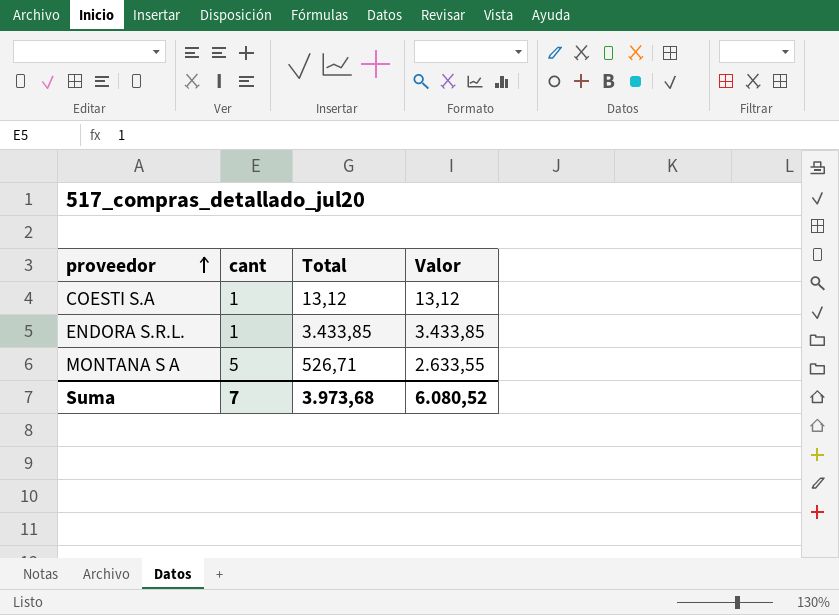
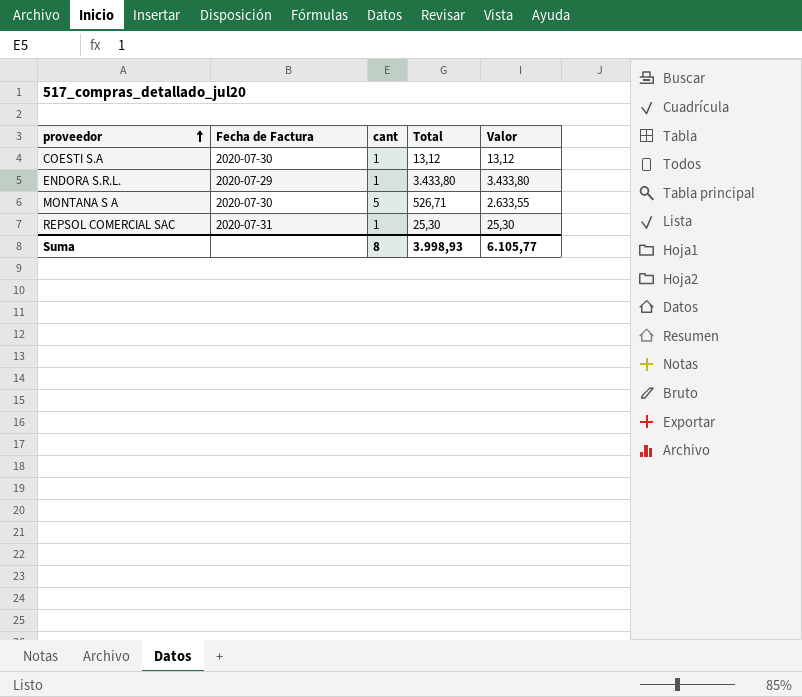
column Fecha de Factura | position: none -> 2
ENDORA S.R.L. | Total: 3.433,85 -> 3.433,80
ENDORA S.R.L. | Valor: 3.433,85 -> 3.433,80
row REPSOL COMERCIAL SAC: none -> 2020-07-31 | 1 | 25,30 | 25,30
Suma | cant: 7 -> 8
Suma | Total: 3.973,68 -> 3.998,93
Suma | Valor: 6.080,52 -> 6.105,77

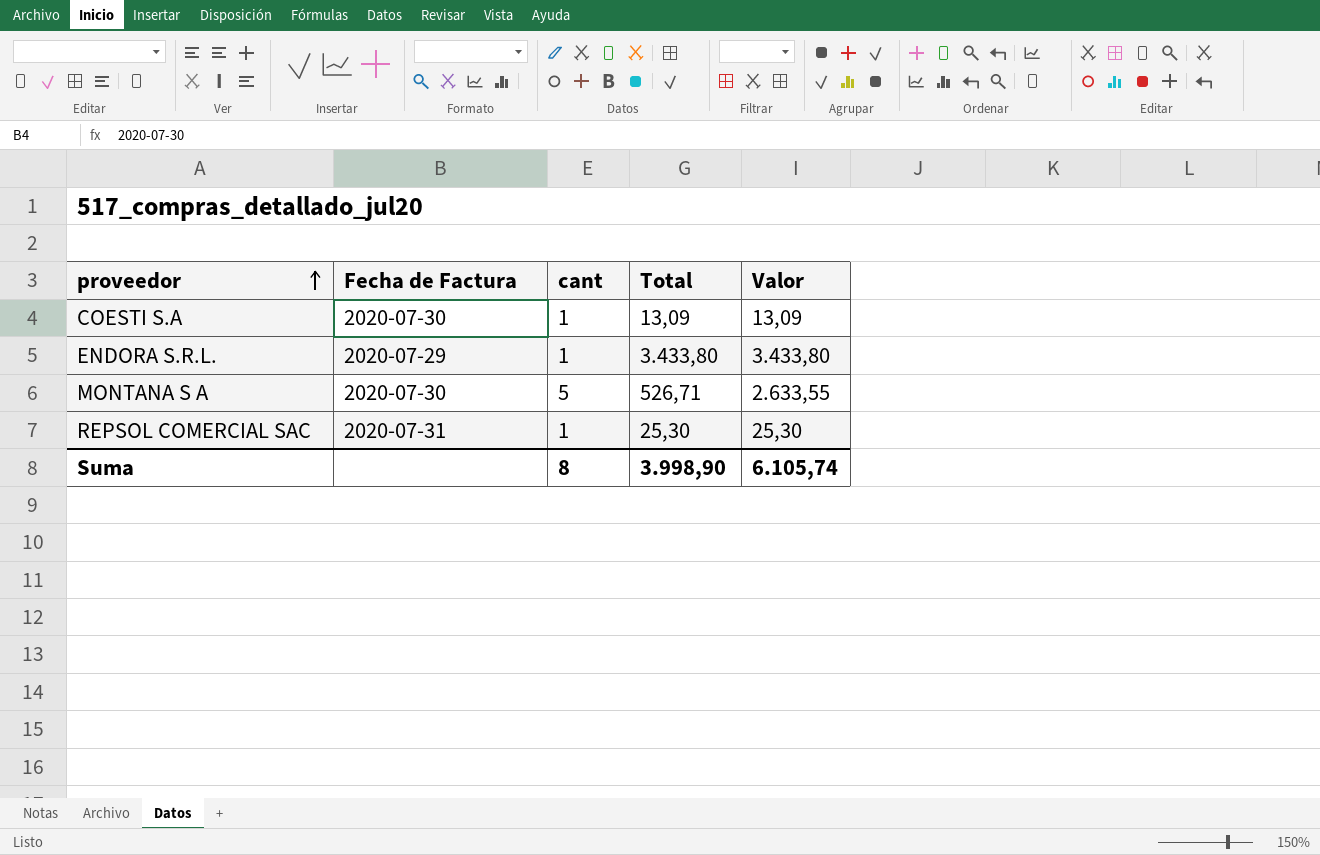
COESTI S.A | Total: 13,12 -> 13,09
COESTI S.A | Valor: 13,12 -> 13,09
Suma | Total: 3.998,93 -> 3.998,90
Suma | Valor: 6.105,77 -> 6.105,74

